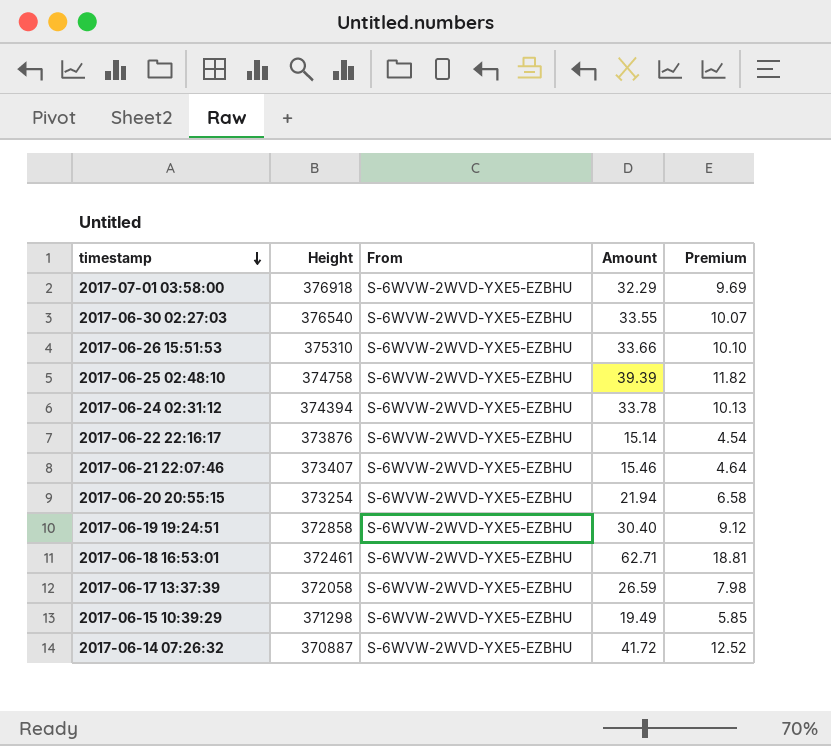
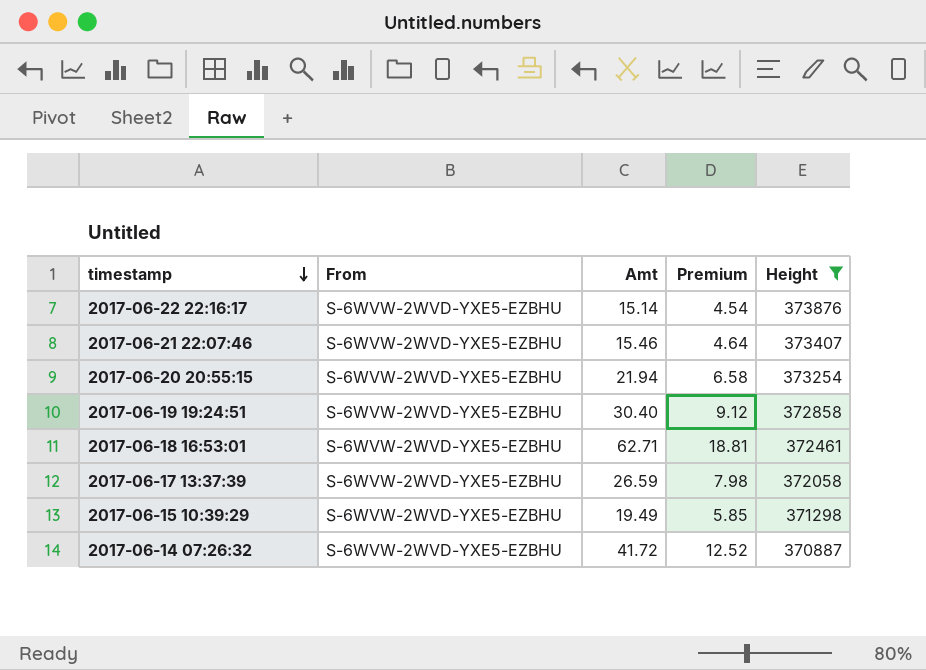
filter: none -> Height <= 373876
column name: Amount -> Amt
column Height | position: 2 -> 5

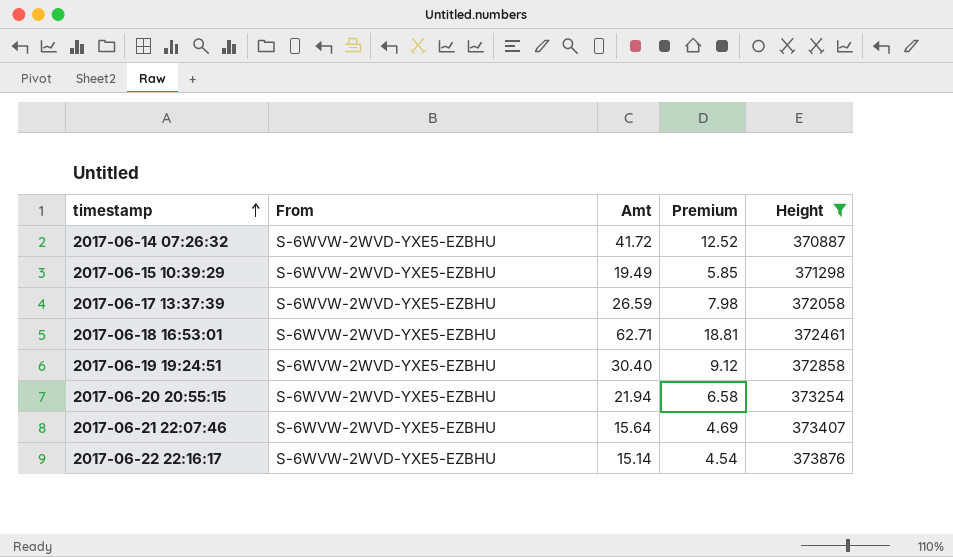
row order: timestamp descending -> timestamp ascending
2017-06-21 22:07:46 | Amt: 15.46 -> 15.64
2017-06-21 22:07:46 | Premium: 4.64 -> 4.69

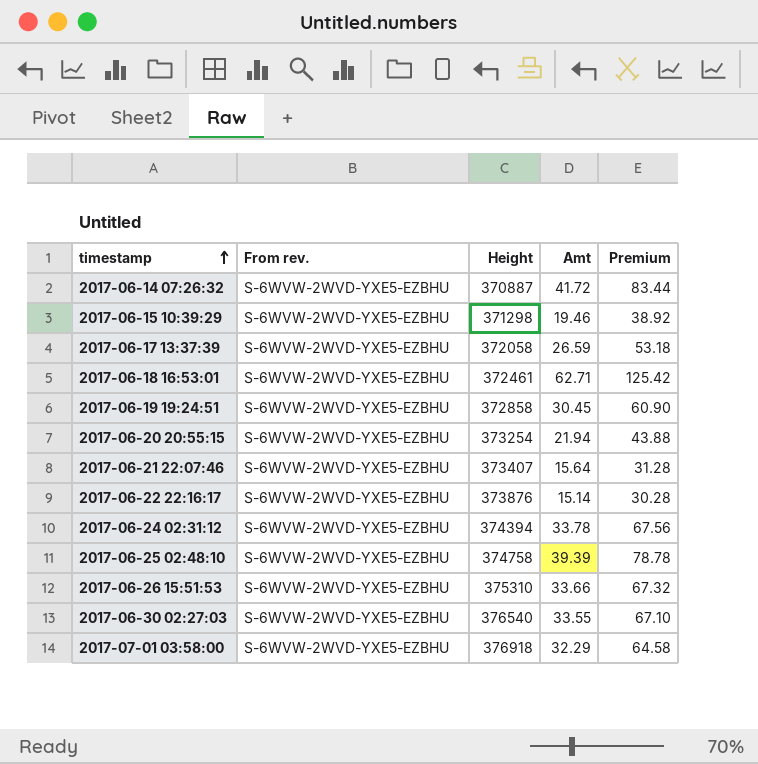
filter: Height <= 373876 -> none
column name: From -> From rev.
column Height | position: 5 -> 3
column Premium | formula: [Amt] * 0.3 -> [Amt] * 2
2017-06-15 10:39:29 | Amt: 19.49 -> 19.46
2017-06-19 19:24:51 | Amt: 30.40 -> 30.45

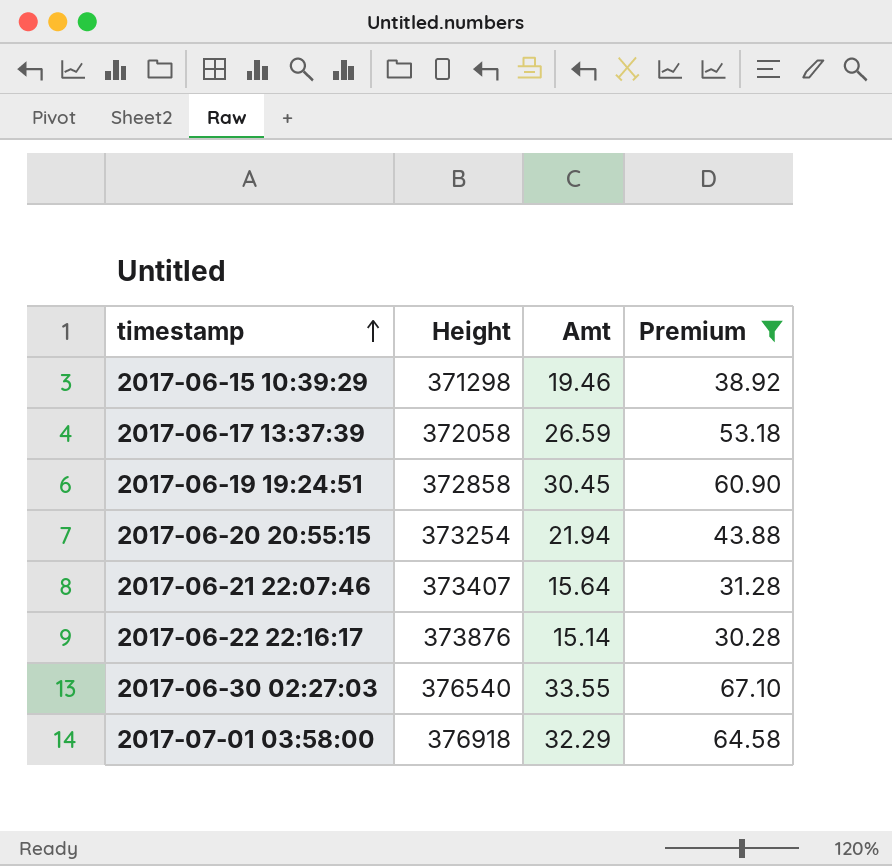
filter: none -> Premium <= 67.10
column From rev. | position: 2 -> none

